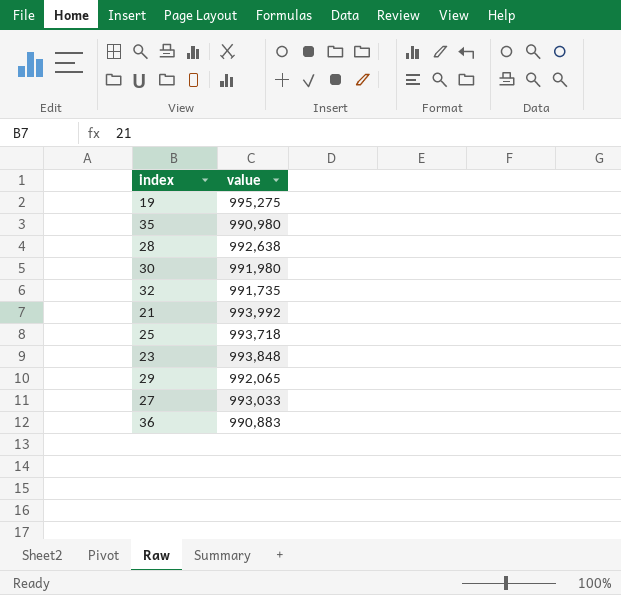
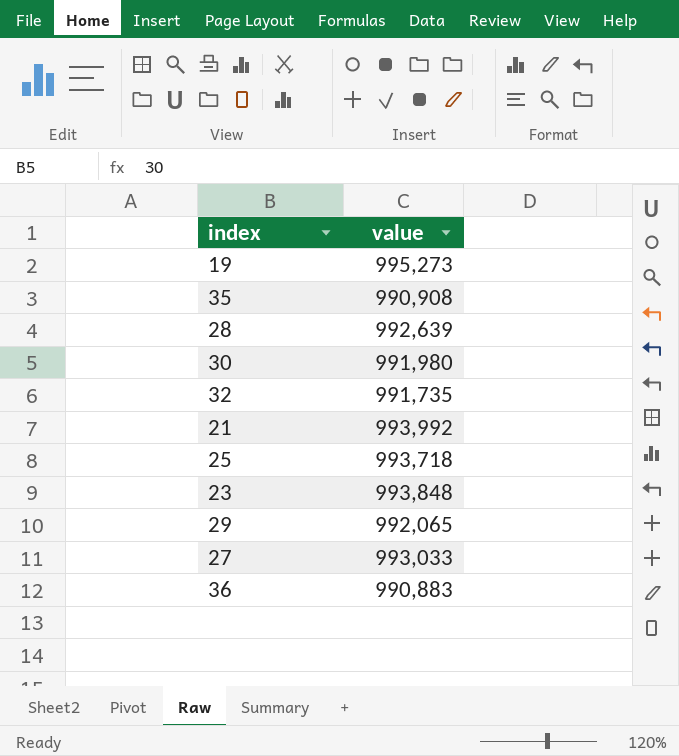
19 | value: 995,275 -> 995,273
35 | value: 990,980 -> 990,908
28 | value: 992,638 -> 992,639

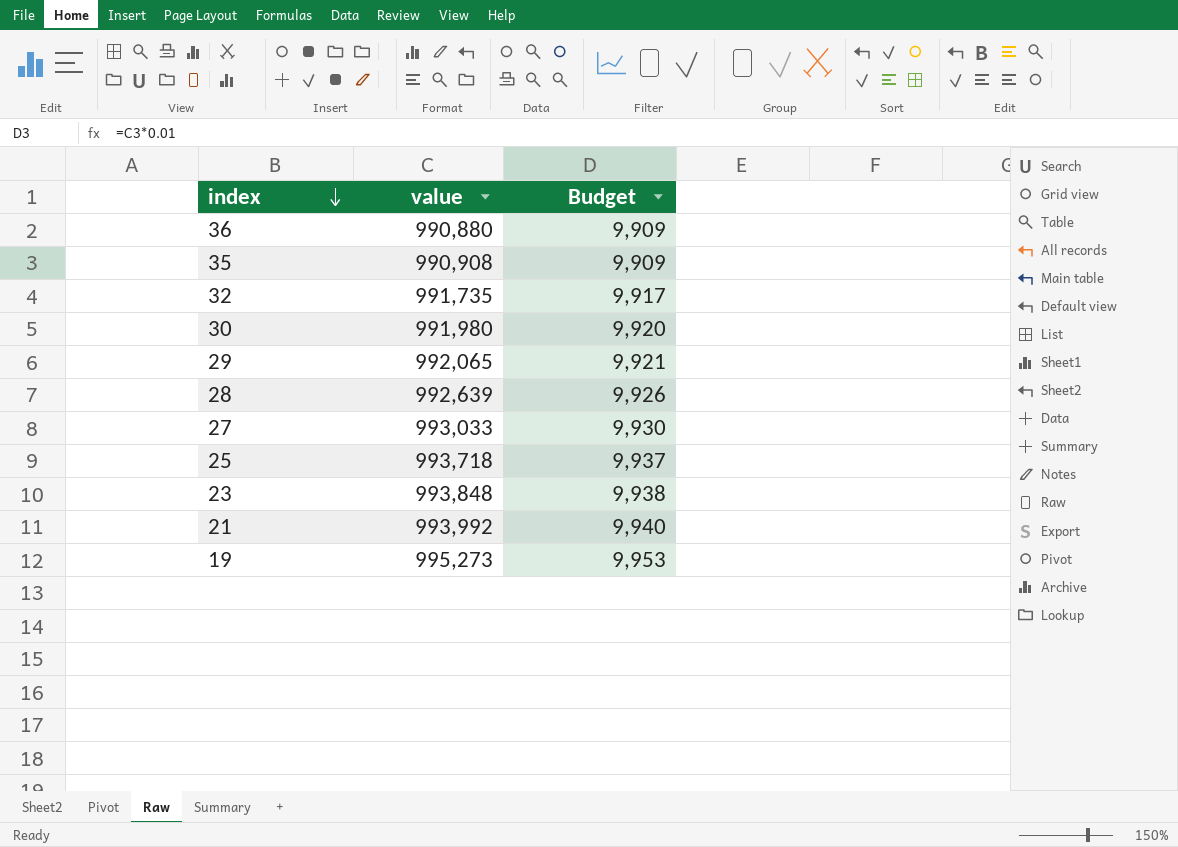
row order: none -> index descending
column Budget | formula: none -> [value] * 0.01
36 | value: 990,883 -> 990,880

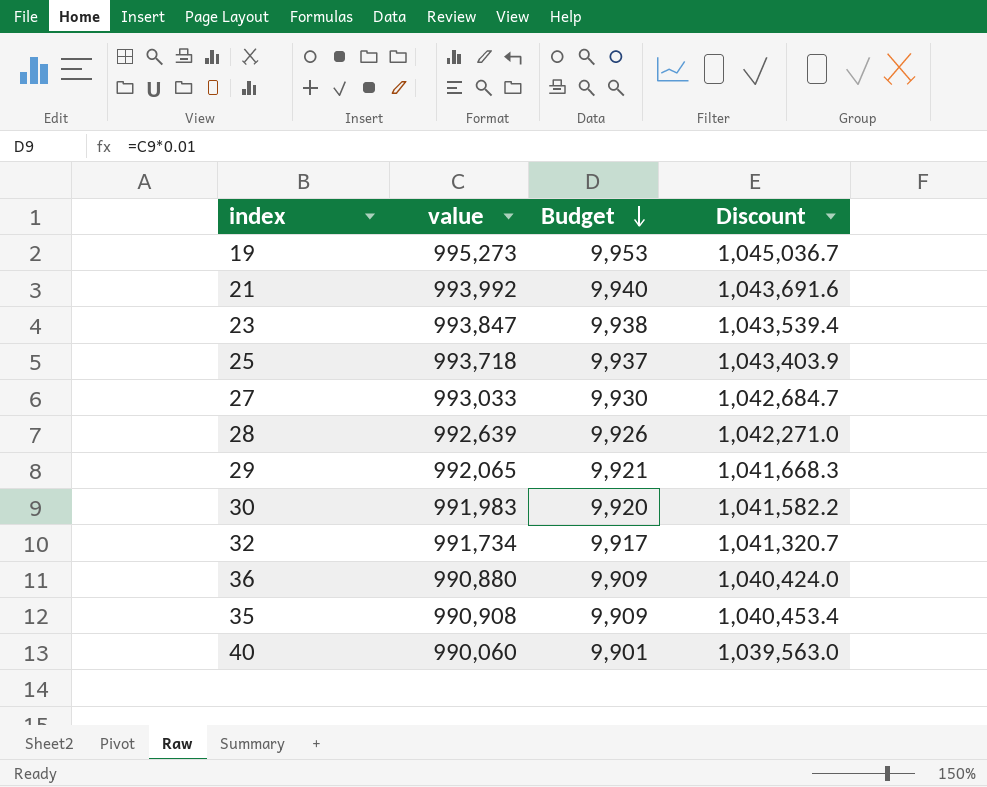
row order: index descending -> Budget descending
column Discount | formula: none -> [value] * 1.05
23 | value: 993,848 -> 993,847
30 | value: 991,980 -> 991,983
32 | value: 991,735 -> 991,734
row 40: none -> 990,060 | 9,901 | 1,039,563.0

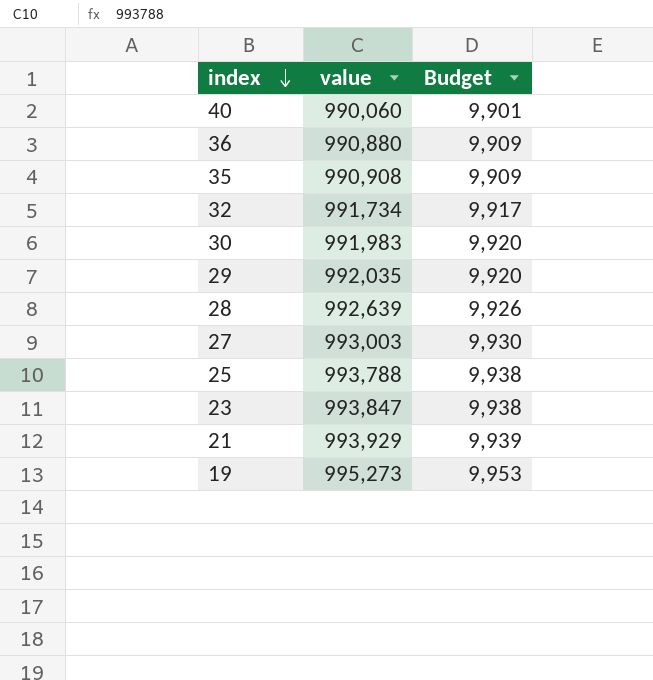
row order: Budget descending -> index descending
column Discount | formula: [value] * 1.05 -> none
29 | value: 992,065 -> 992,035
29 | Budget: 9,921 -> 9,920
27 | value: 993,033 -> 993,003
25 | value: 993,718 -> 993,788
25 | Budget: 9,937 -> 9,938
21 | value: 993,992 -> 993,929
21 | Budget: 9,940 -> 9,939

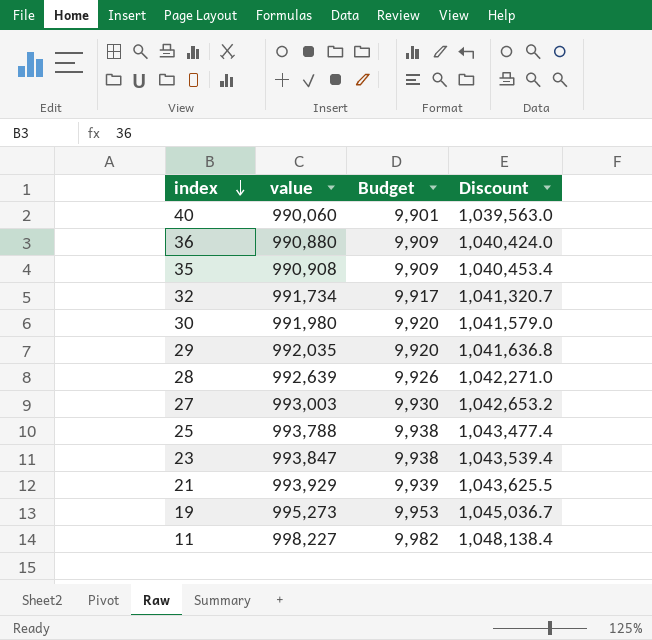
column Discount | formula: none -> [value] * 1.05
30 | value: 991,983 -> 991,980
row 11: none -> 998,227 | 9,982 | 1,048,138.4

